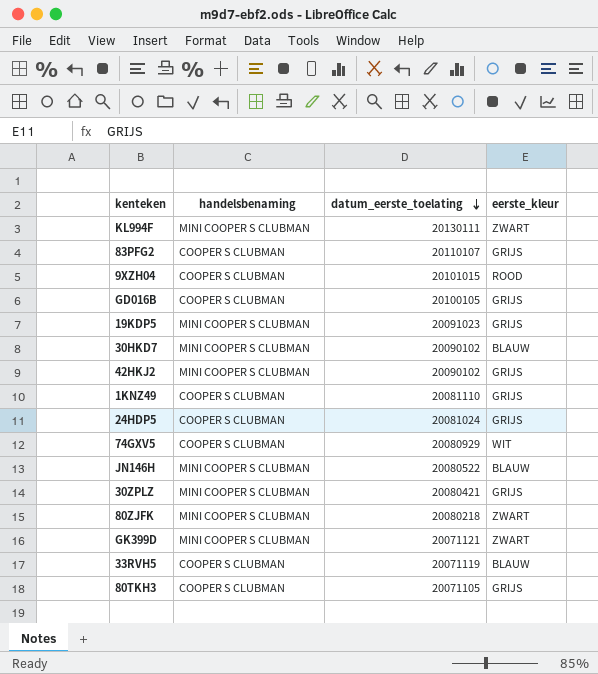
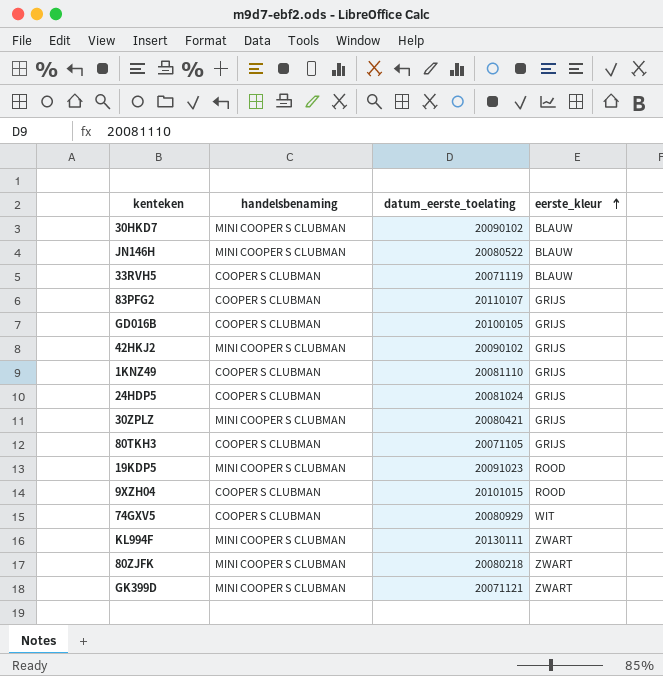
row order: datum_eerste_toelating descending -> eerste_kleur ascending
19KDP5 | eerste_kleur: GRIJS -> ROOD

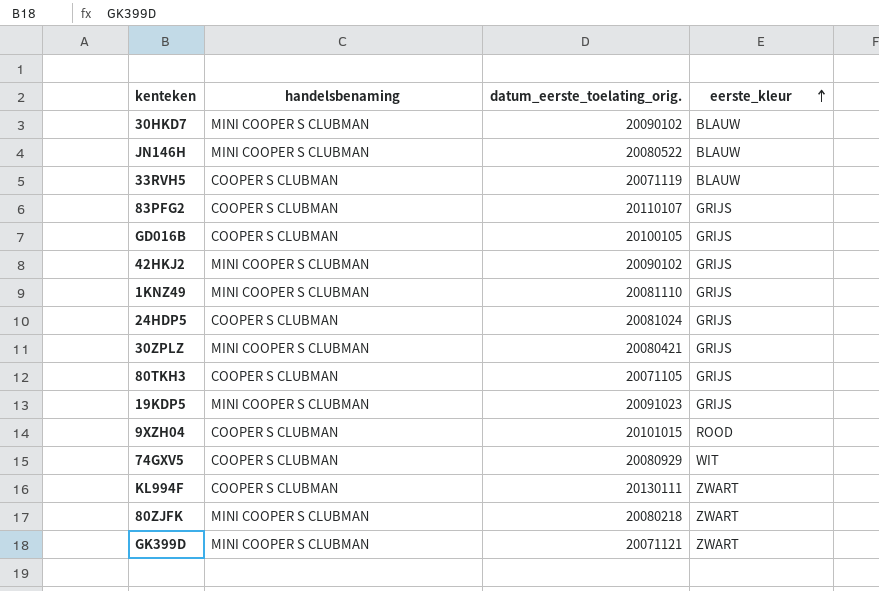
column name: datum_eerste_toelating -> datum_eerste_toelating_orig.
1KNZ49 | handelsbenaming: COOPER S CLUBMAN -> MINI COOPER S CLUBMAN
19KDP5 | eerste_kleur: ROOD -> GRIJS
KL994F | handelsbenaming: MINI COOPER S CLUBMAN -> COOPER S CLUBMAN

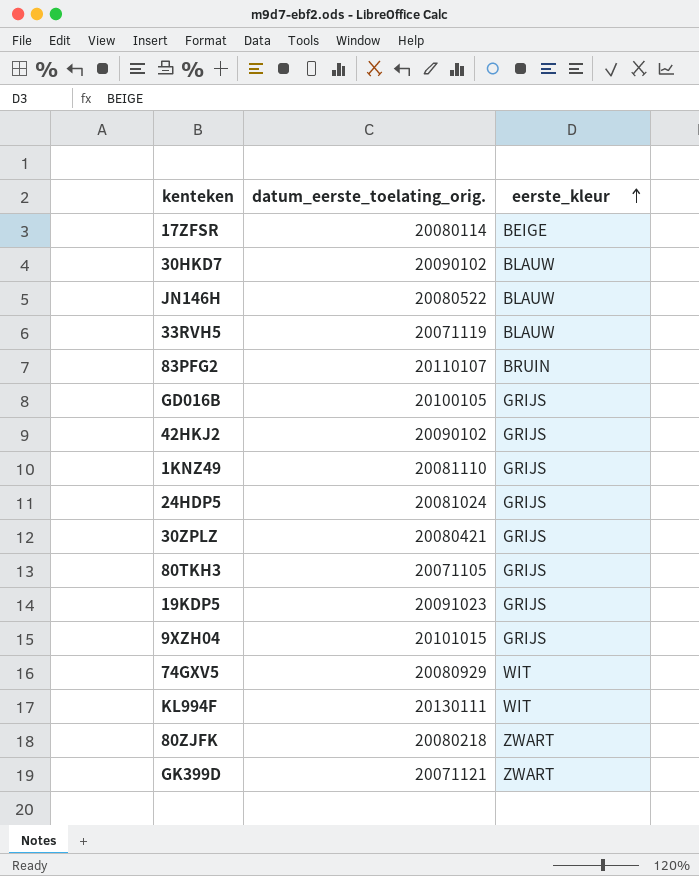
column handelsbenaming | position: 2 -> none
row 17ZFSR: none -> 20080114 | BEIGE
83PFG2 | eerste_kleur: GRIJS -> BRUIN
9XZH04 | eerste_kleur: ROOD -> GRIJS
KL994F | eerste_kleur: ZWART -> WIT

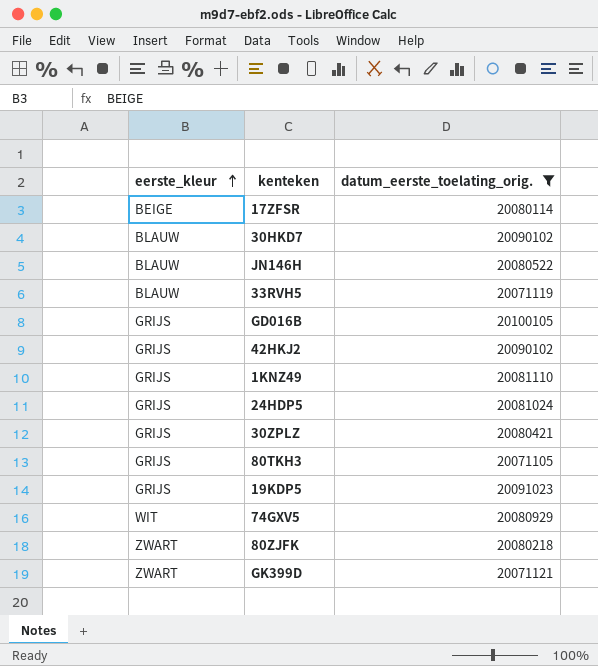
filter: none -> datum_eerste_toelating_orig. <= 20100105
column eerste_kleur | position: 3 -> 1

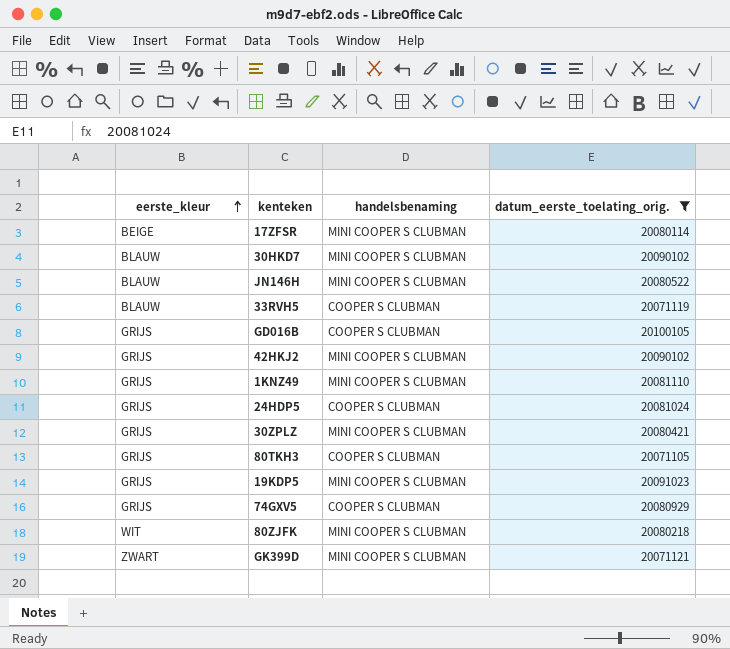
column handelsbenaming | position: none -> 3
74GXV5 | eerste_kleur: WIT -> GRIJS
80ZJFK | eerste_kleur: ZWART -> WIT

